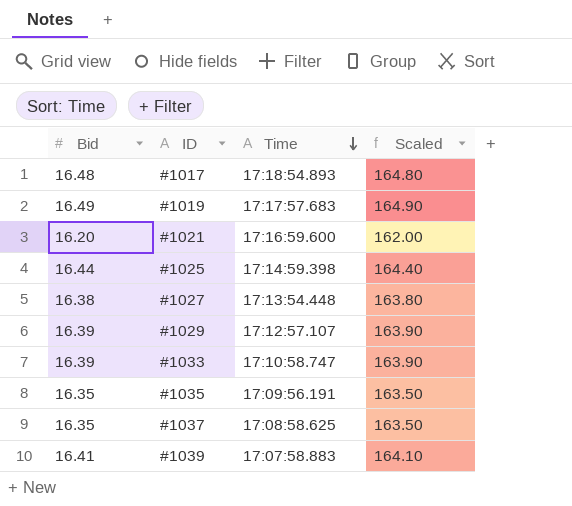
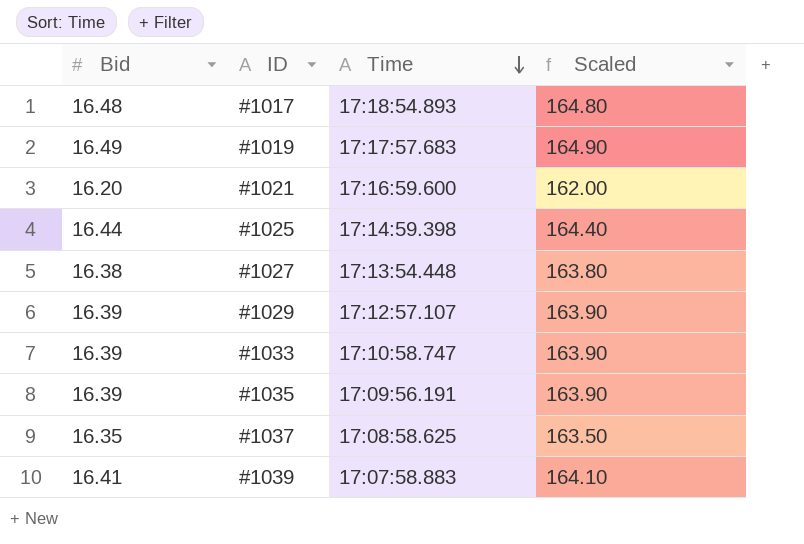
#1035 | Bid: 16.35 -> 16.39
#1035 | Scaled: 163.50 -> 163.90

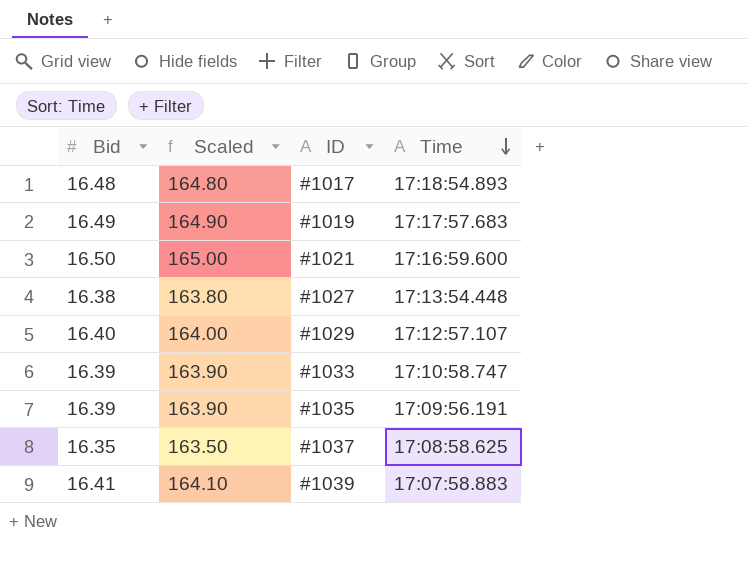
column Scaled | position: 4 -> 2
row #1025: 16.44 | 17:14:59.398 | 164.40 -> none
#1021 | Bid: 16.20 -> 16.50
#1021 | Scaled: 162.00 -> 165.00
#1029 | Bid: 16.39 -> 16.40
#1029 | Scaled: 163.90 -> 164.00

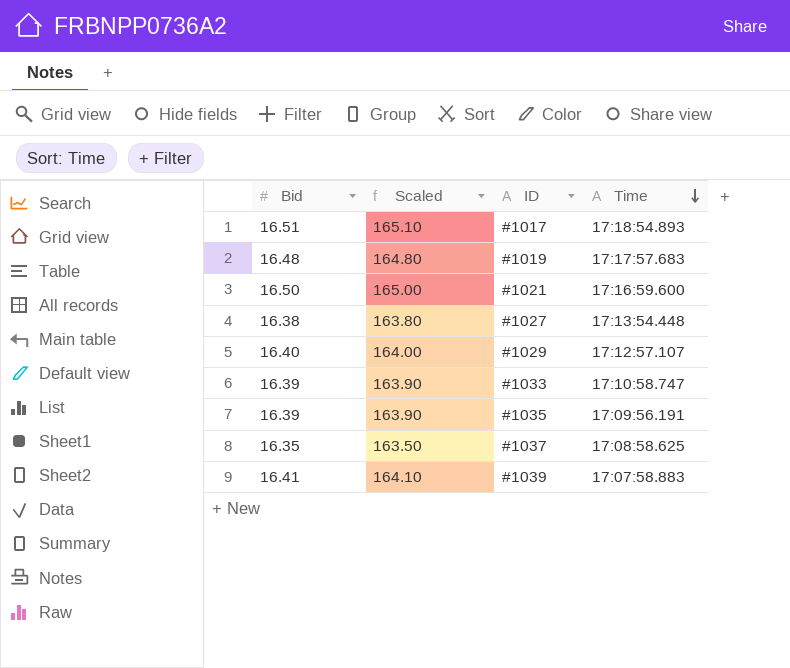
#1017 | Bid: 16.48 -> 16.51
#1017 | Scaled: 164.80 -> 165.10
#1019 | Bid: 16.49 -> 16.48
#1019 | Scaled: 164.90 -> 164.80

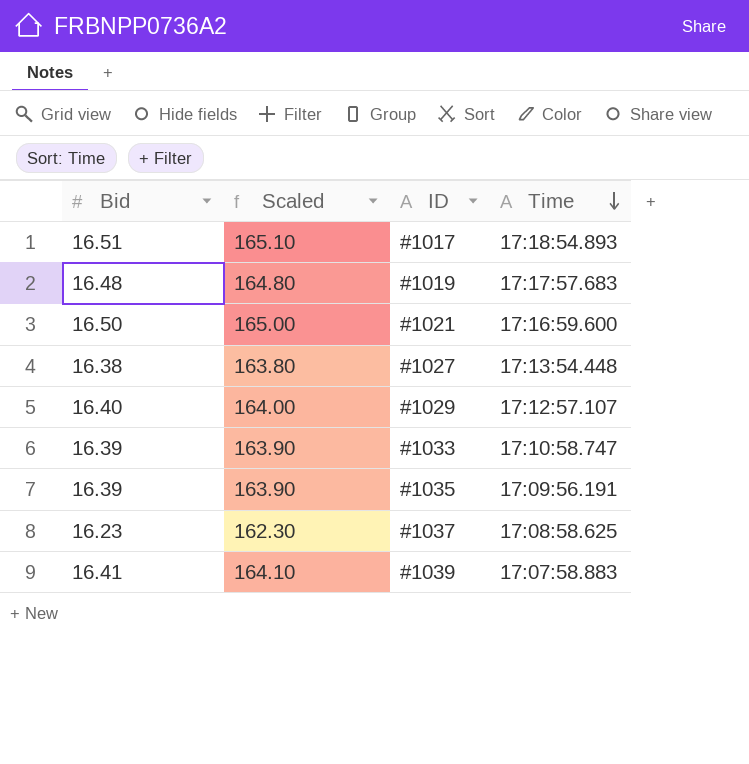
#1037 | Bid: 16.35 -> 16.23
#1037 | Scaled: 163.50 -> 162.30

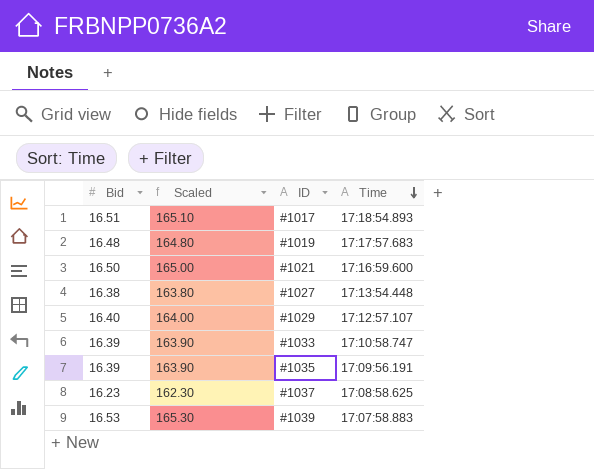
#1039 | Bid: 16.41 -> 16.53
#1039 | Scaled: 164.10 -> 165.30

